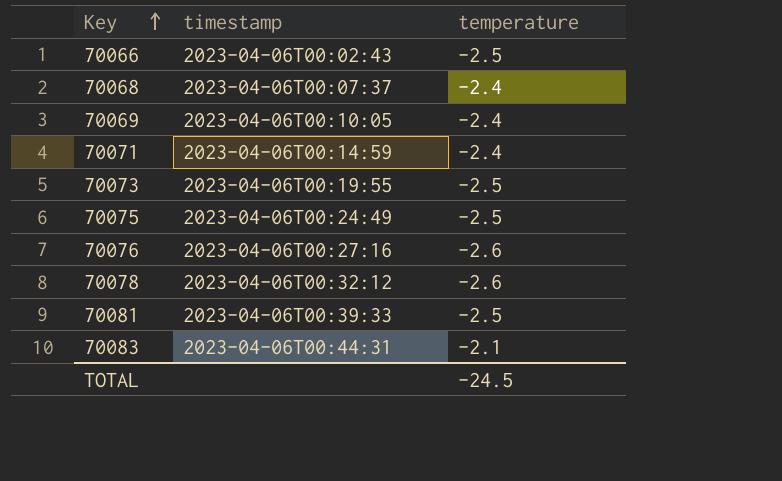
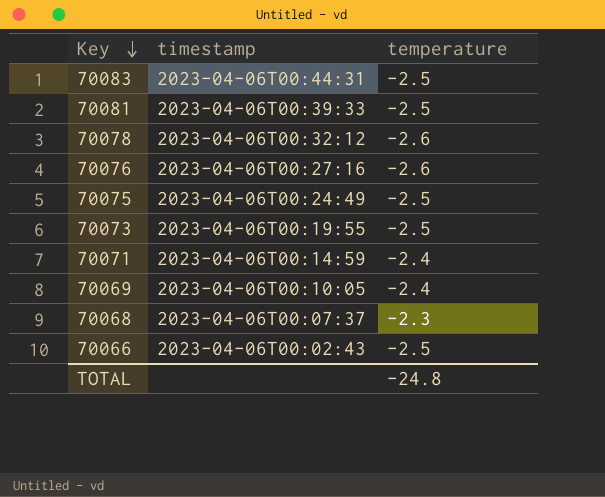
row order: Key ascending -> Key descending
70083 | temperature: -2.1 -> -2.5
70068 | temperature: -2.4 -> -2.3
TOTAL | temperature: -24.5 -> -24.8

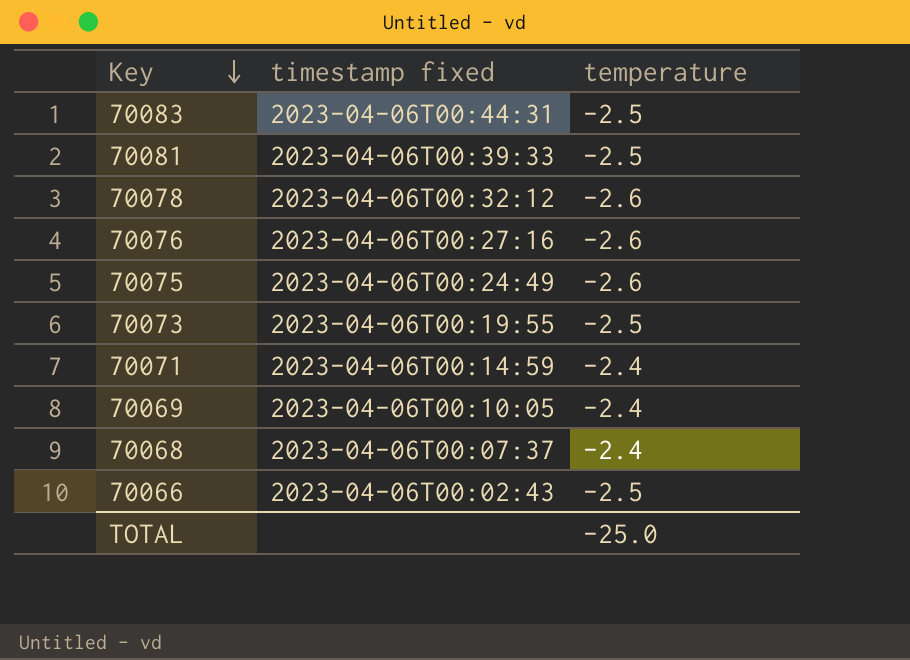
column name: timestamp -> timestamp fixed
70075 | temperature: -2.5 -> -2.6
70068 | temperature: -2.3 -> -2.4
TOTAL | temperature: -24.8 -> -25.0

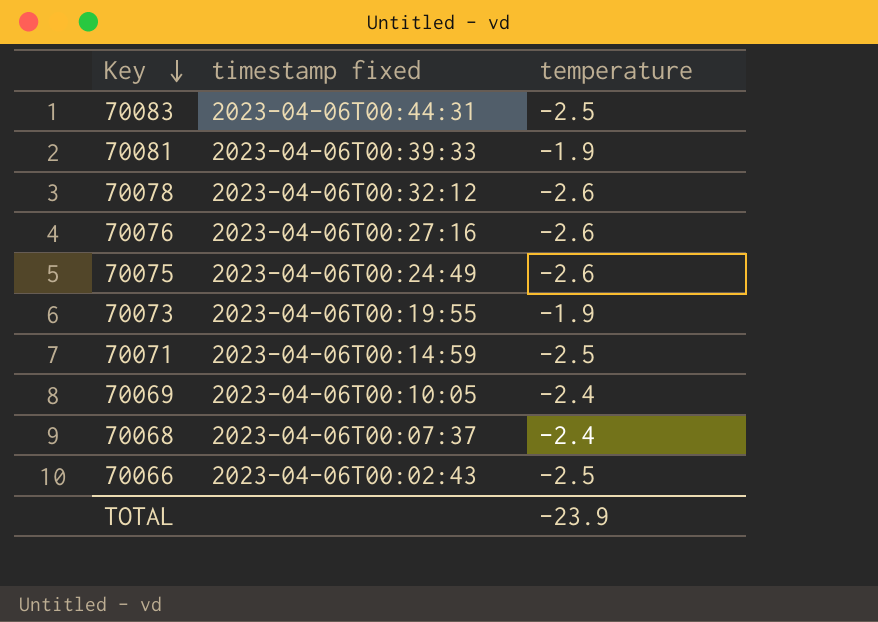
70081 | temperature: -2.5 -> -1.9
70073 | temperature: -2.5 -> -1.9
70071 | temperature: -2.4 -> -2.5
TOTAL | temperature: -25.0 -> -23.9

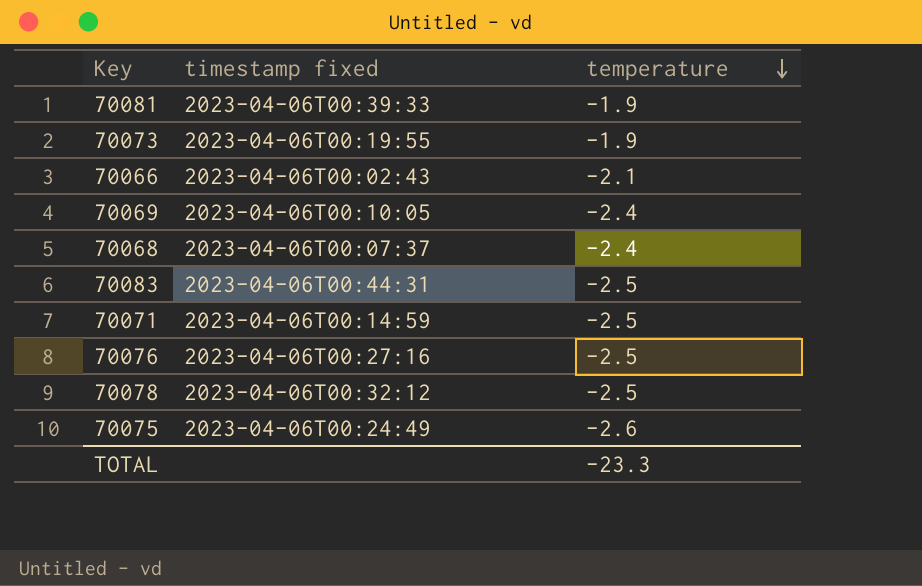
row order: Key descending -> temperature descending
70066 | temperature: -2.5 -> -2.1
70076 | temperature: -2.6 -> -2.5
70078 | temperature: -2.6 -> -2.5
TOTAL | temperature: -23.9 -> -23.3

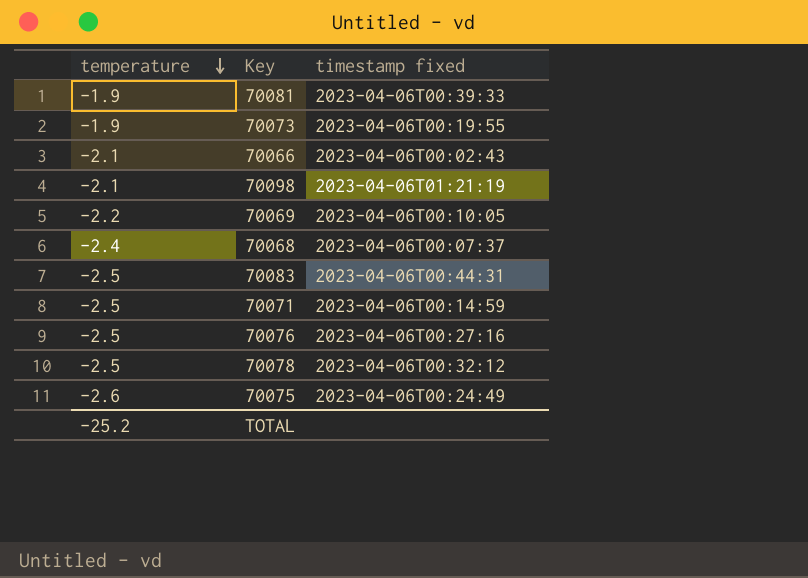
column temperature | position: 3 -> 1
row 70098: none -> -2.1 | 2023-04-06T01:21:19
70069 | temperature: -2.4 -> -2.2
TOTAL | temperature: -23.3 -> -25.2

